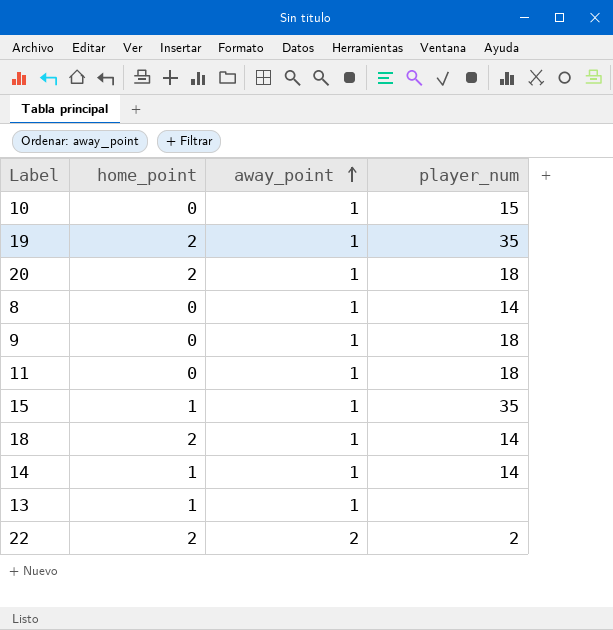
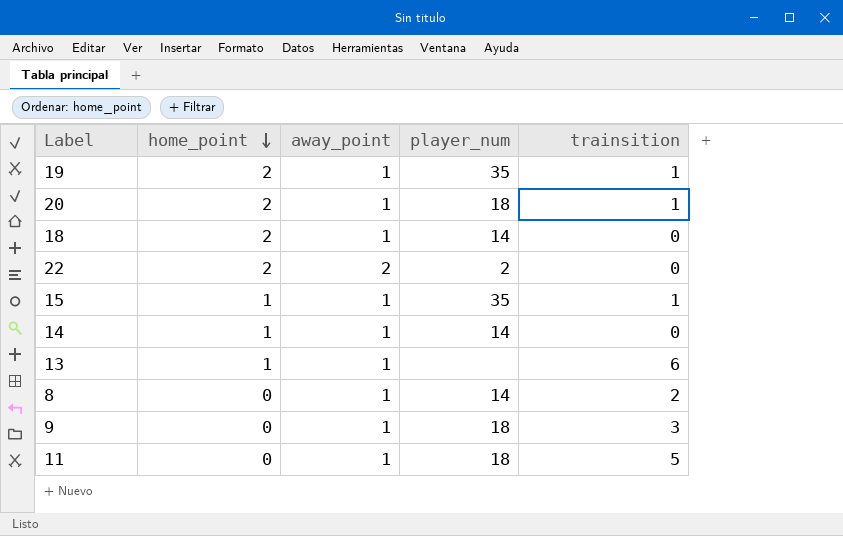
row order: away_point ascending -> home_point descending
column trainsition | position: none -> 5
row 10: 0 | 1 | 15 -> none

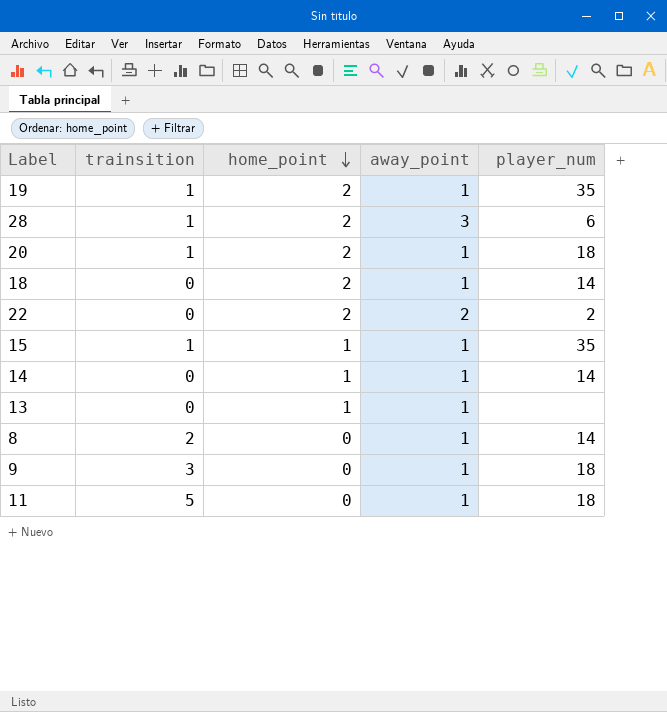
column trainsition | position: 5 -> 2
row 28: none -> 1 | 2 | 3 | 6
13 | trainsition: 6 -> 0

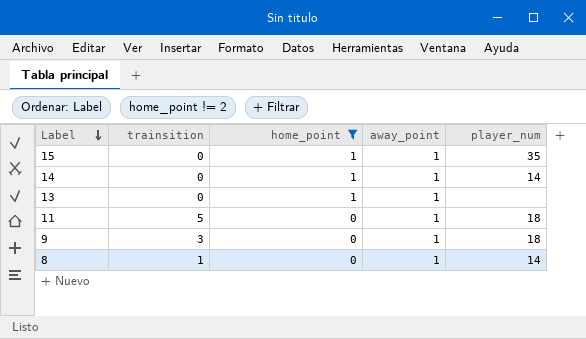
filter: none -> home_point != 2
row order: home_point descending -> Label descending
15 | trainsition: 1 -> 0
8 | trainsition: 2 -> 1

